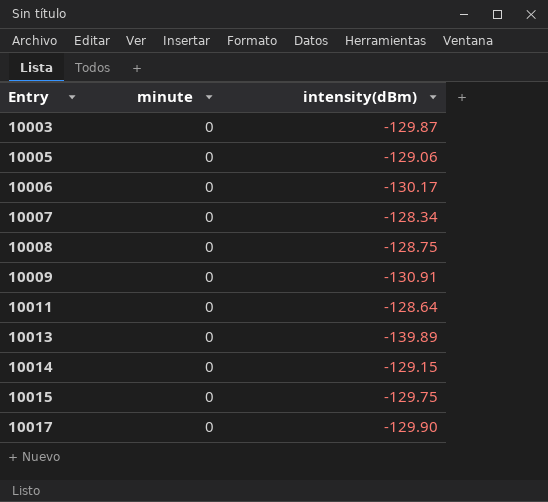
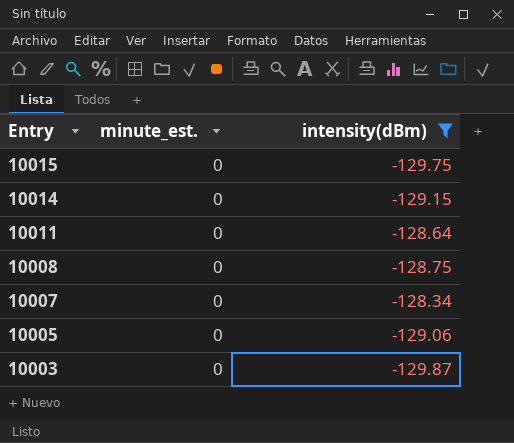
filter: none -> intensity(dBm) >= -129.87
row order: Entry ascending -> Entry descending
column name: minute -> minute_est.

